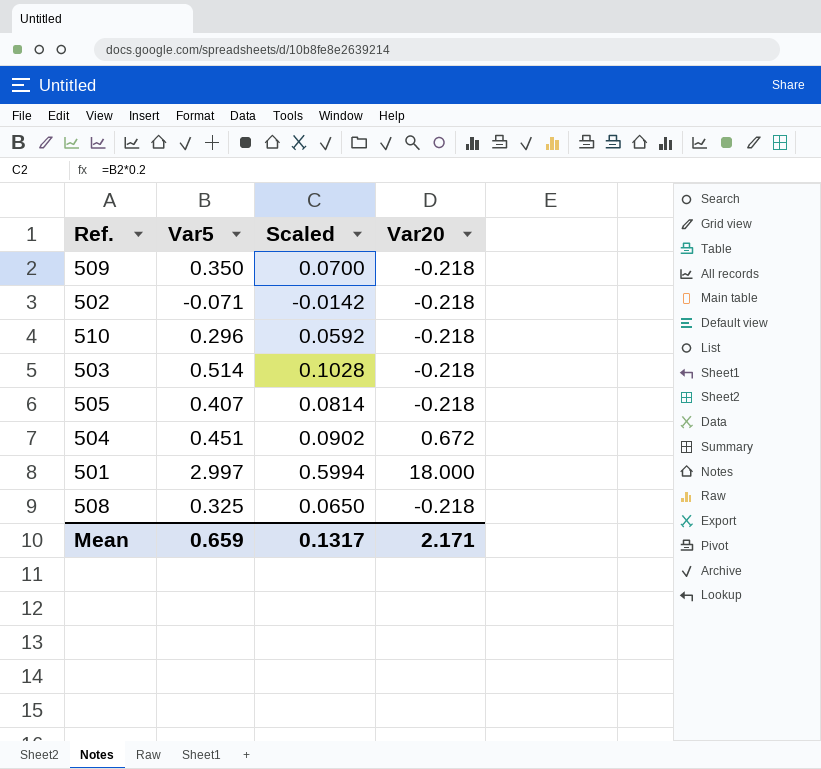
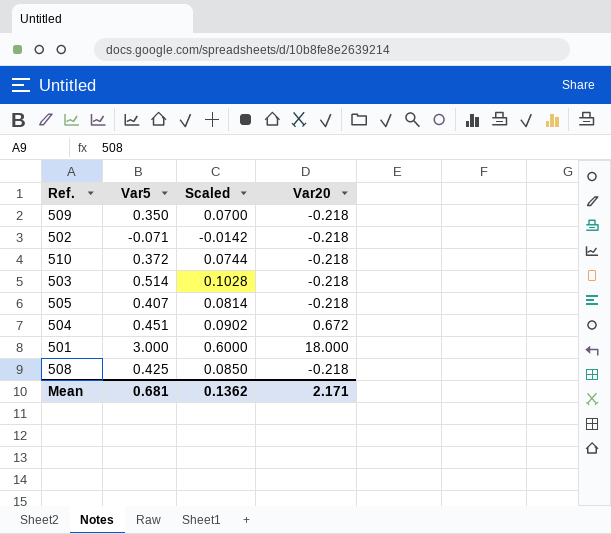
510 | Var5: 0.296 -> 0.372
510 | Scaled: 0.0592 -> 0.0744
501 | Var5: 2.997 -> 3.000
501 | Scaled: 0.5994 -> 0.6000
508 | Var5: 0.325 -> 0.425
508 | Scaled: 0.0650 -> 0.0850
Mean | Var5: 0.659 -> 0.681
Mean | Scaled: 0.1317 -> 0.1362

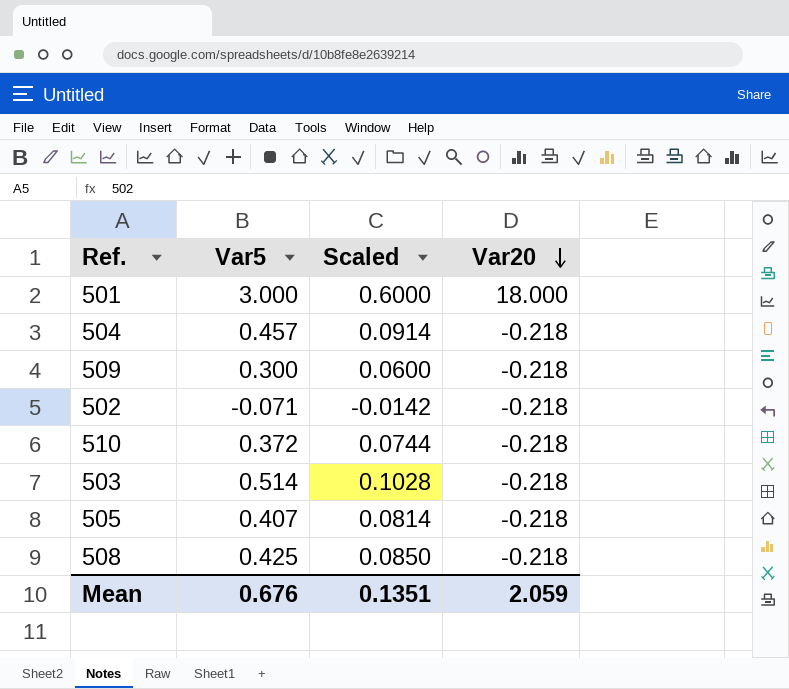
row order: none -> Var20 descending
504 | Var5: 0.451 -> 0.457
504 | Scaled: 0.0902 -> 0.0914
504 | Var20: 0.672 -> -0.218
509 | Var5: 0.350 -> 0.300
509 | Scaled: 0.0700 -> 0.0600
Mean | Var5: 0.681 -> 0.676
Mean | Scaled: 0.1362 -> 0.1351
Mean | Var20: 2.171 -> 2.059

